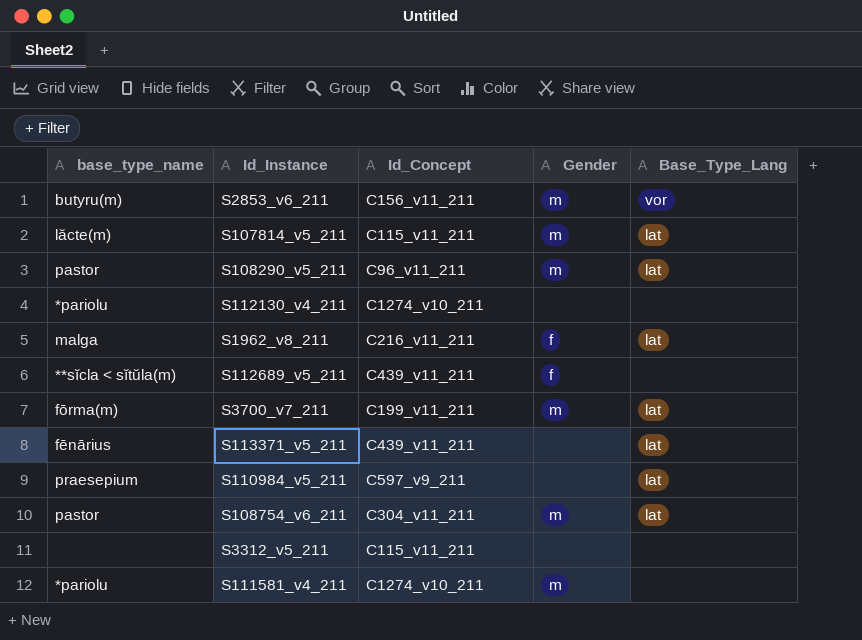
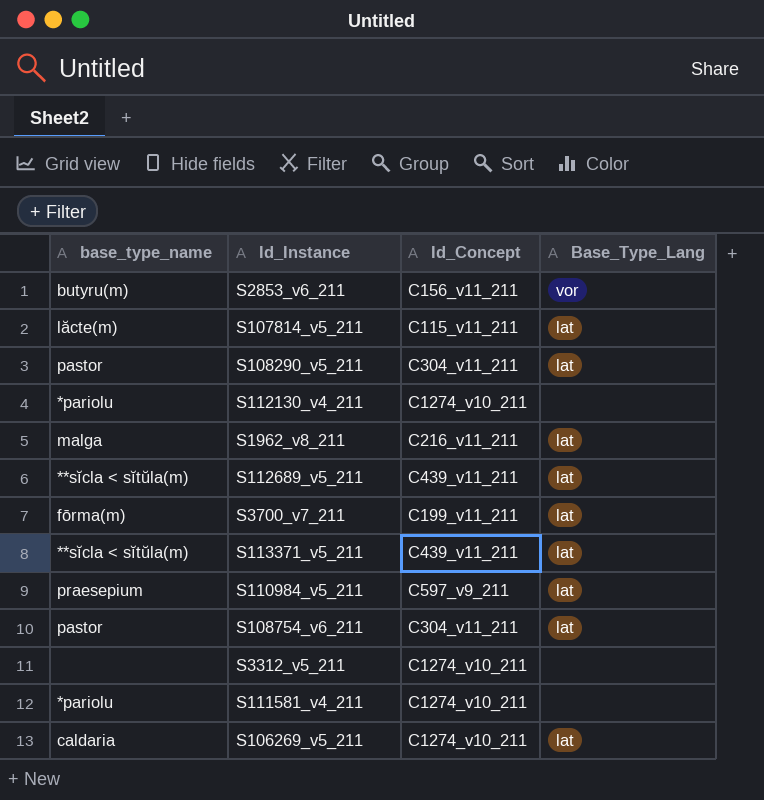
column Gender | position: 4 -> none
S108290_v5_211 | Id_Concept: C96_v11_211 -> C304_v11_211
S112689_v5_211 | Base_Type_Lang: none -> lat
S113371_v5_211 | base_type_name: fēnārius -> **sĭcla < sĭtŭla(m)
S3312_v5_211 | Id_Concept: C115_v11_211 -> C1274_v10_211
row S106269_v5_211: none -> caldaria | C1274_v10_211 | lat

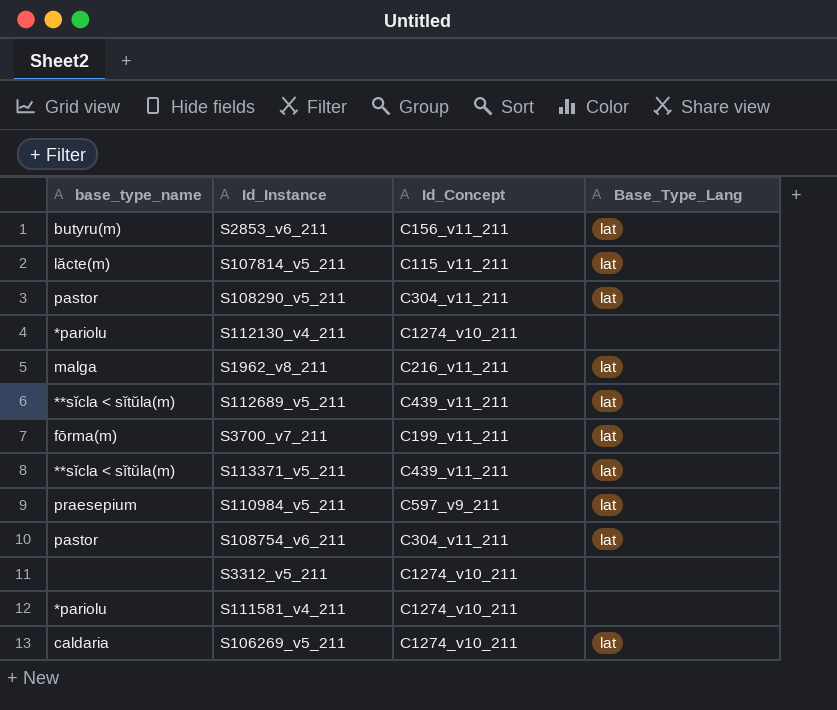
S2853_v6_211 | Base_Type_Lang: vor -> lat

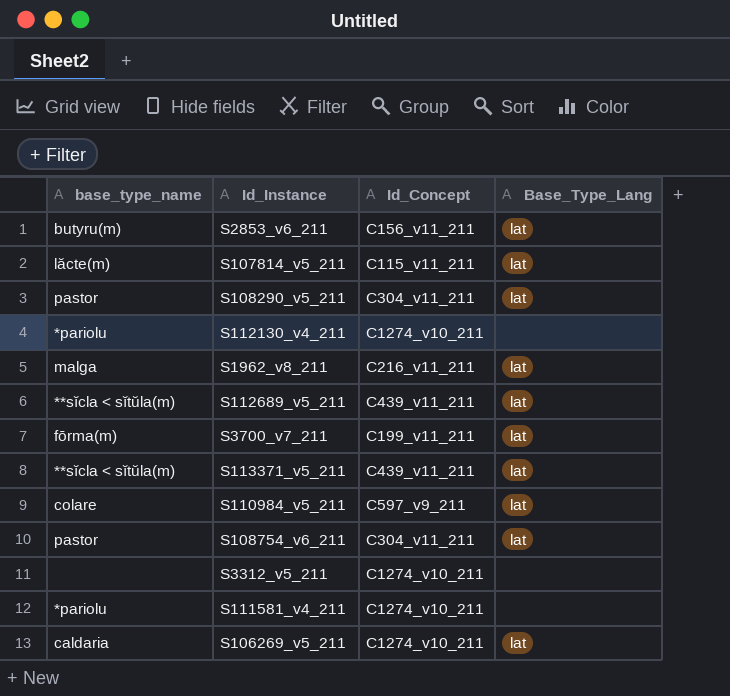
S110984_v5_211 | base_type_name: praesepium -> colare

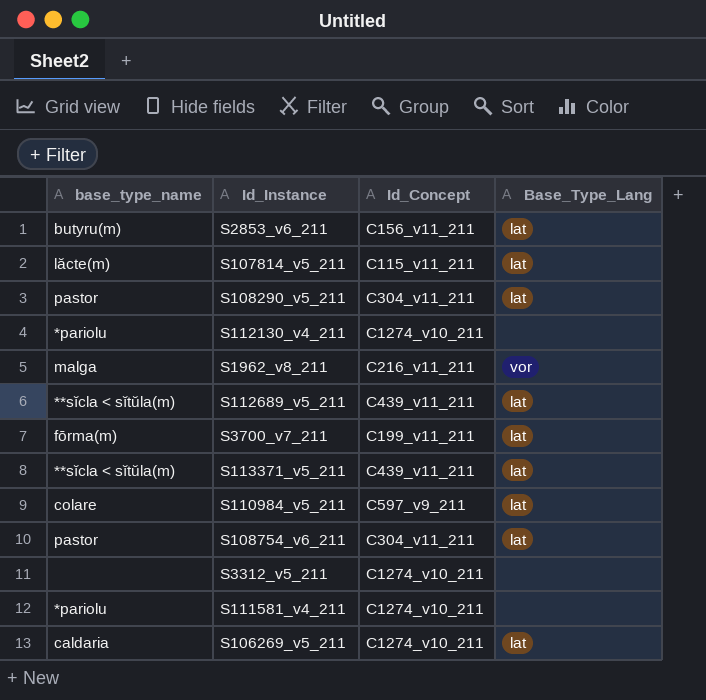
S1962_v8_211 | Base_Type_Lang: lat -> vor

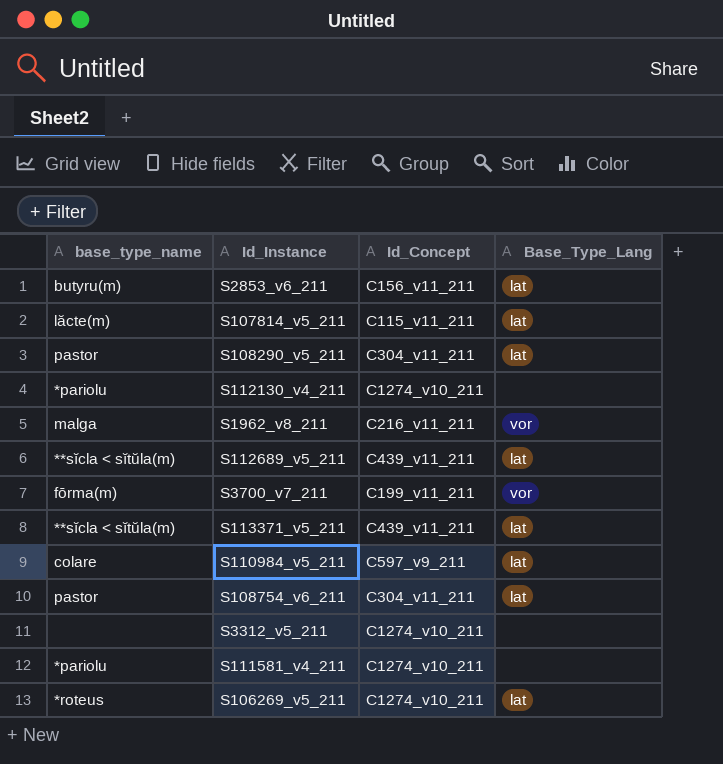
S3700_v7_211 | Base_Type_Lang: lat -> vor
S106269_v5_211 | base_type_name: caldaria -> *roteus

